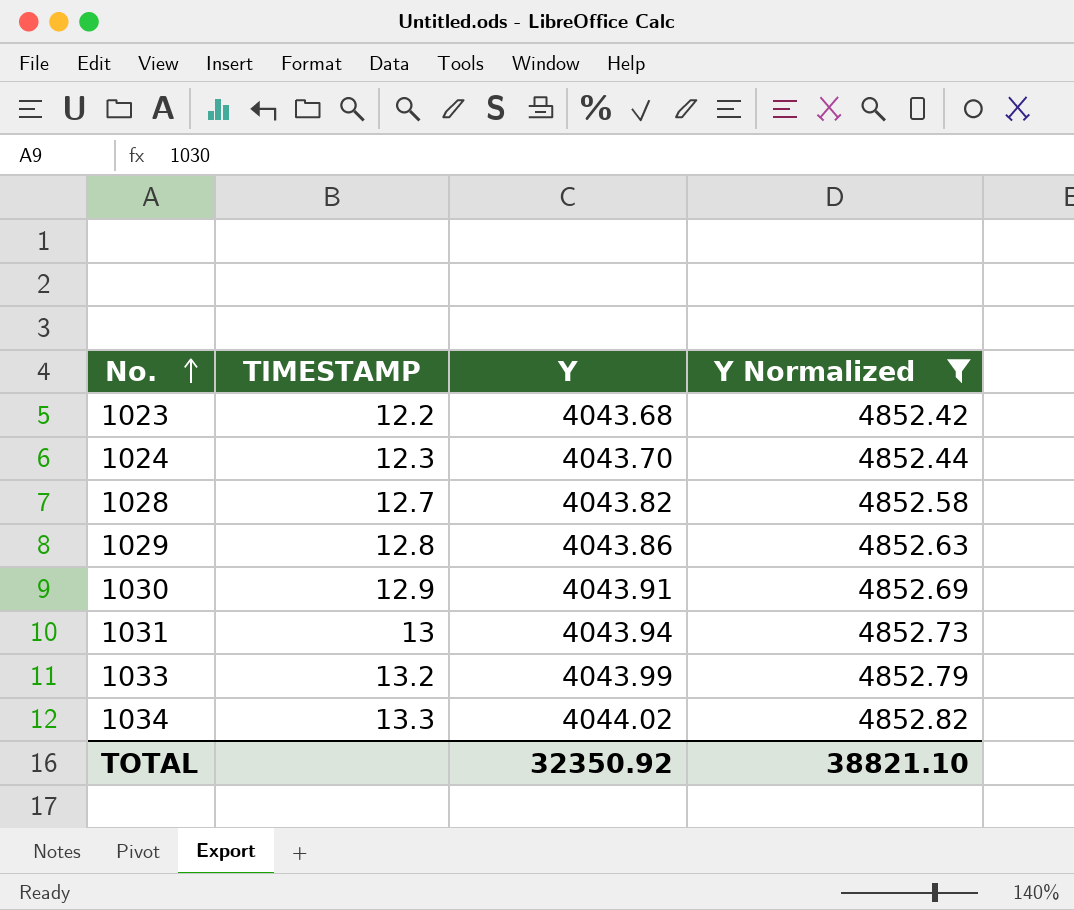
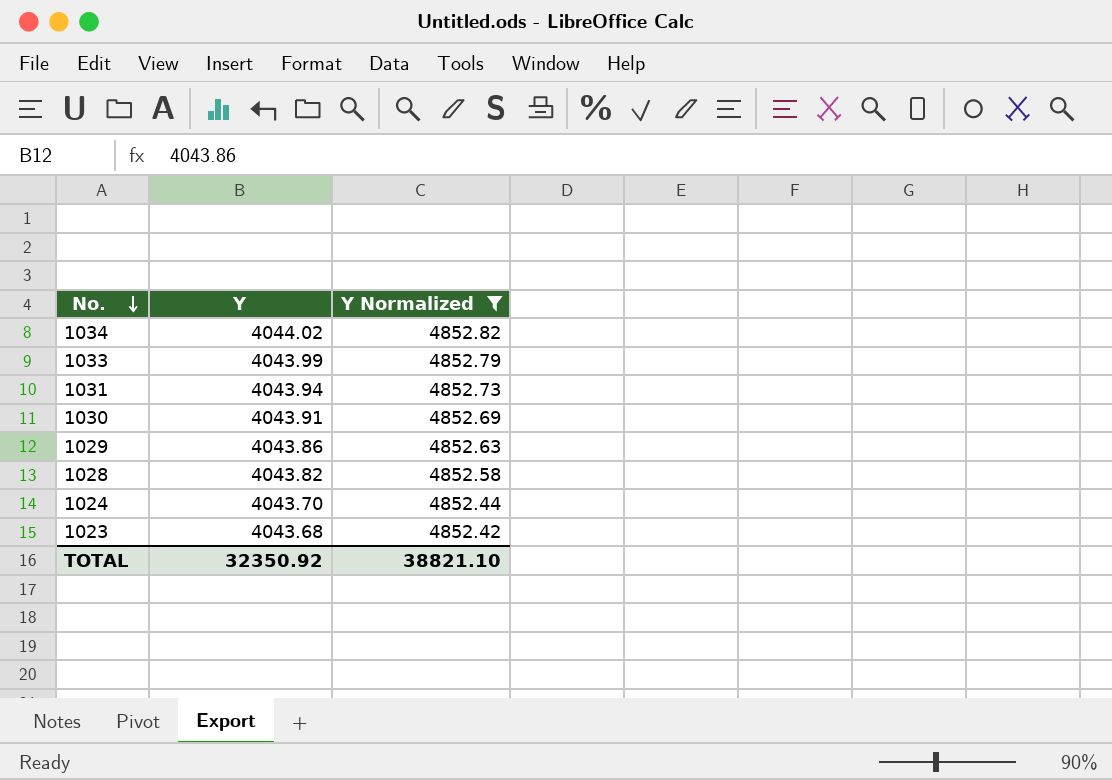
row order: No. ascending -> No. descending
column TIMESTAMP | position: 2 -> none

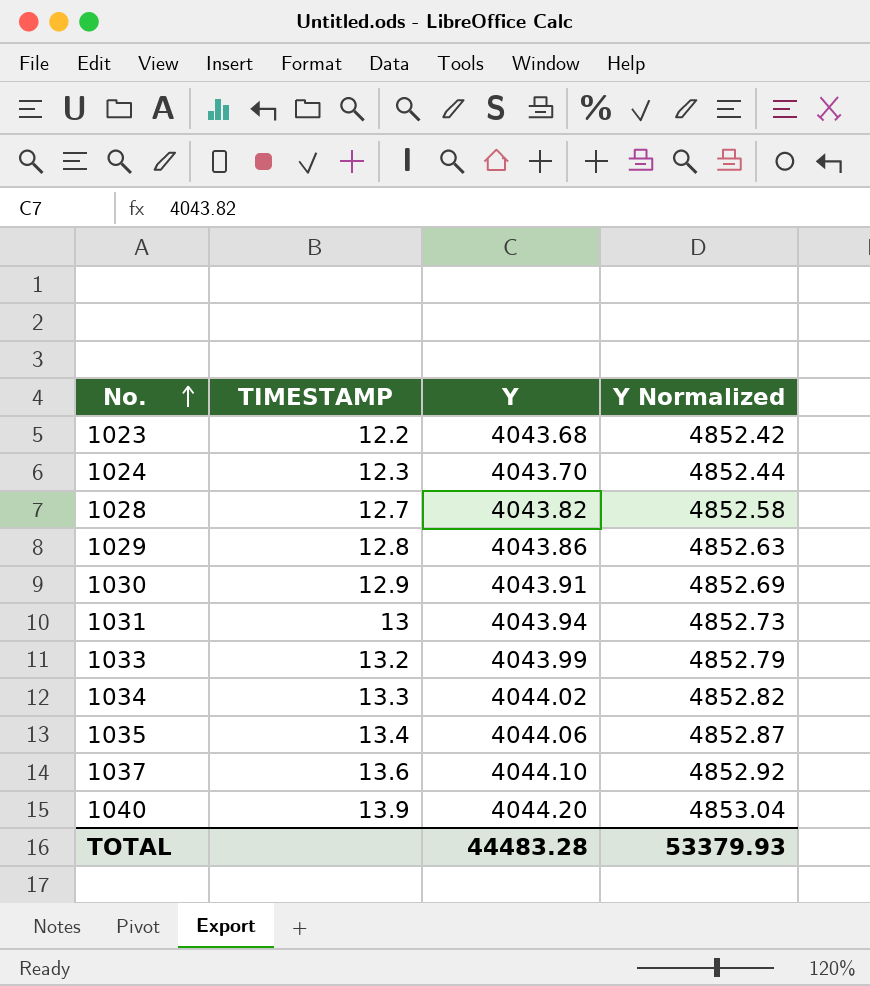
filter: Y Normalized <= 4852.82 -> none
row order: No. descending -> No. ascending
column TIMESTAMP | position: none -> 2
TOTAL | Y: 32350.92 -> 44483.28
TOTAL | Y Normalized: 38821.10 -> 53379.93

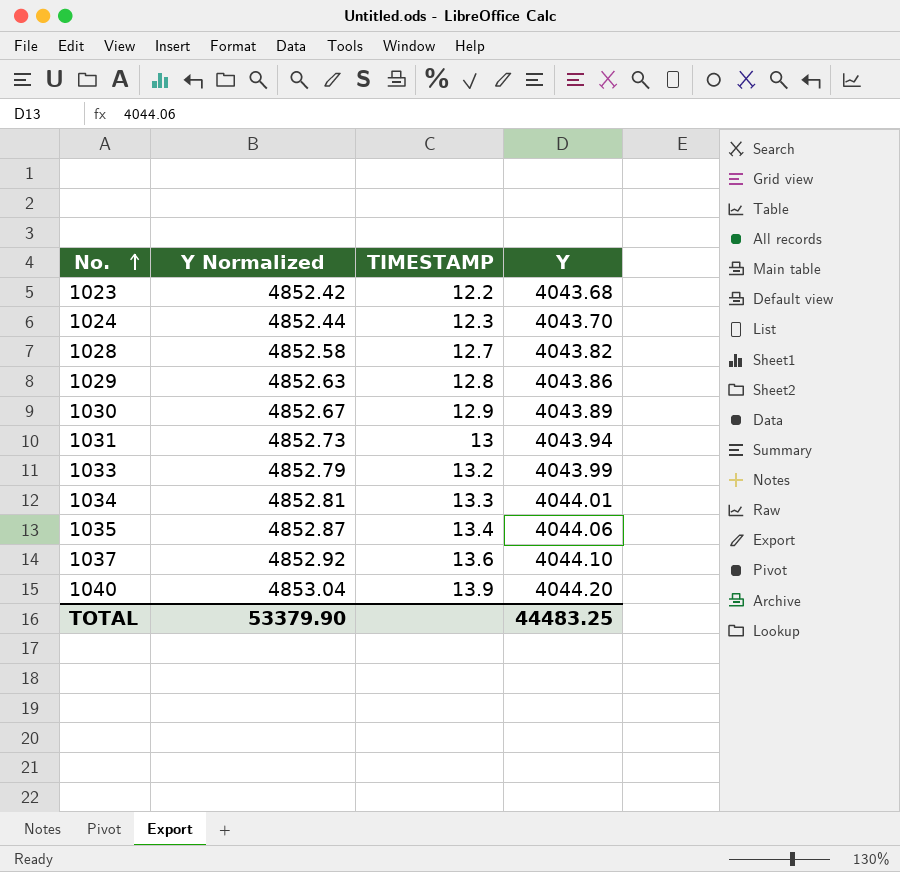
column Y Normalized | position: 4 -> 2
1030 | Y Normalized: 4852.69 -> 4852.67
1030 | Y: 4043.91 -> 4043.89
1034 | Y Normalized: 4852.82 -> 4852.81
1034 | Y: 4044.02 -> 4044.01
TOTAL | Y Normalized: 53379.93 -> 53379.90
TOTAL | Y: 44483.28 -> 44483.25

